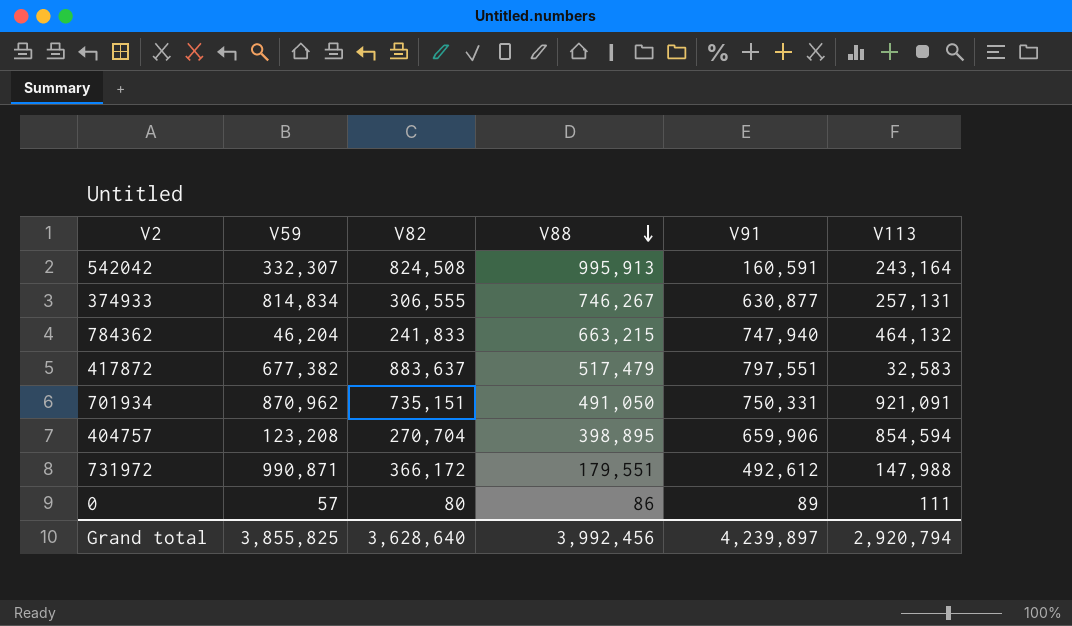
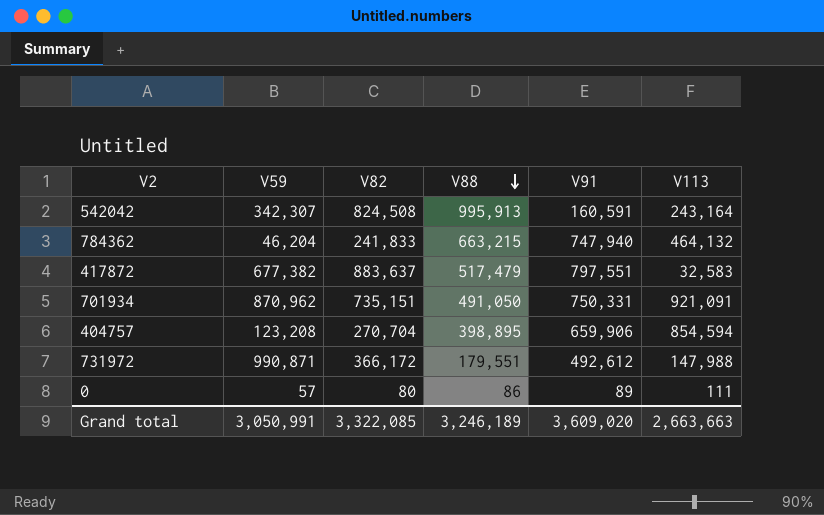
row 374933: 814,834 | 306,555 | 746,267 | 630,877 | 257,131 -> none
542042 | V59: 332,307 -> 342,307
Grand total | V59: 3,855,825 -> 3,050,991
Grand total | V82: 3,628,640 -> 3,322,085
Grand total | V88: 3,992,456 -> 3,246,189
Grand total | V91: 4,239,897 -> 3,609,020
Grand total | V113: 2,920,794 -> 2,663,663

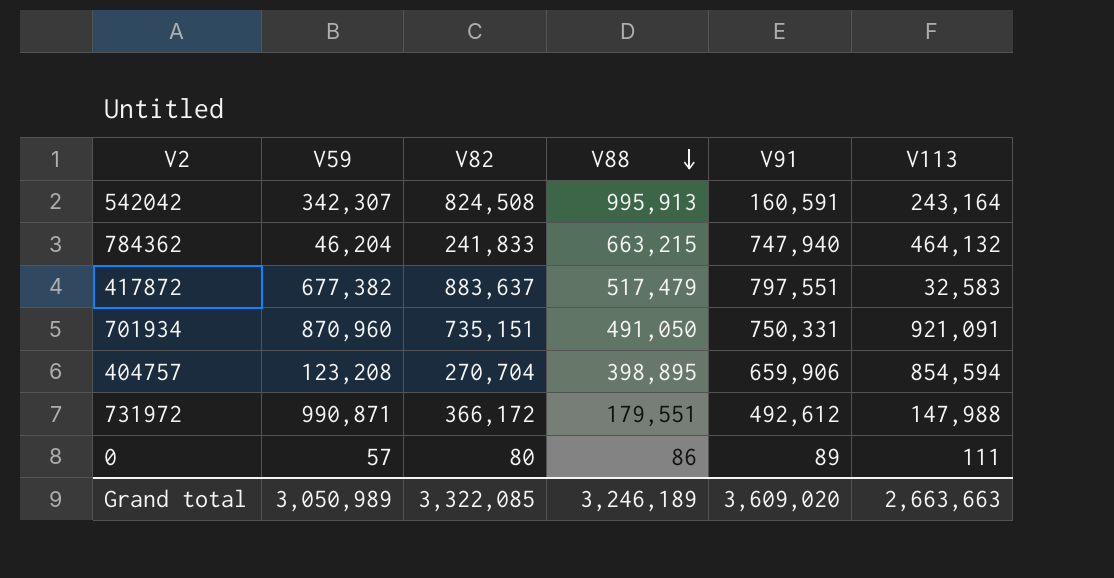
701934 | V59: 870,962 -> 870,960
Grand total | V59: 3,050,991 -> 3,050,989

